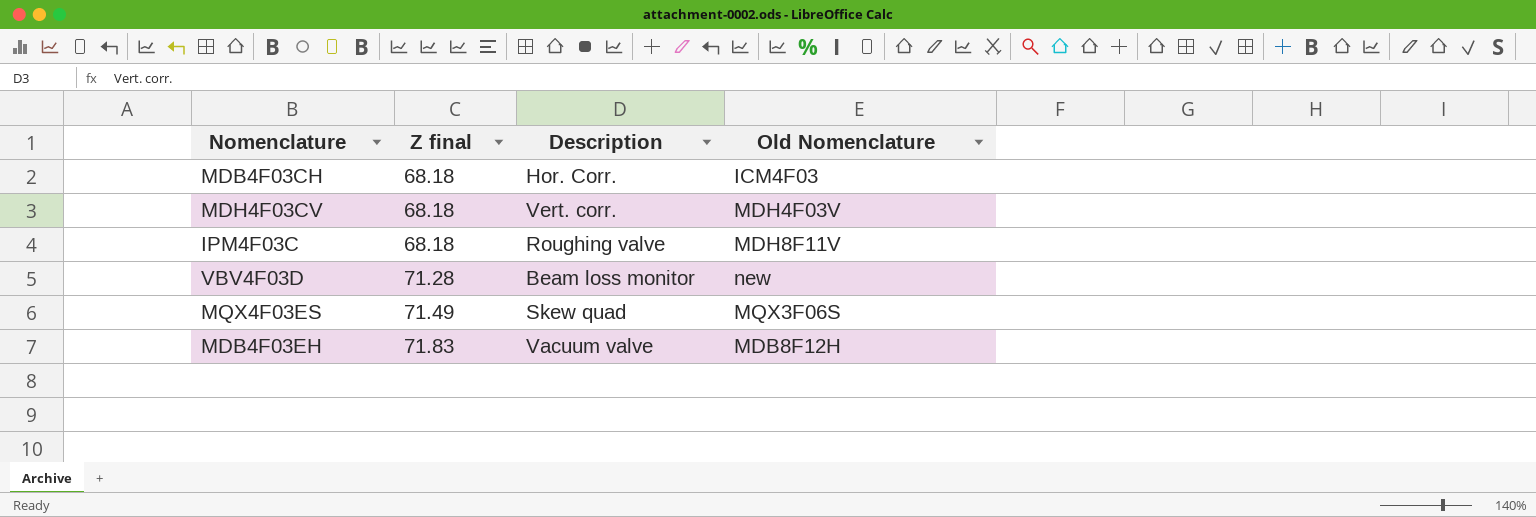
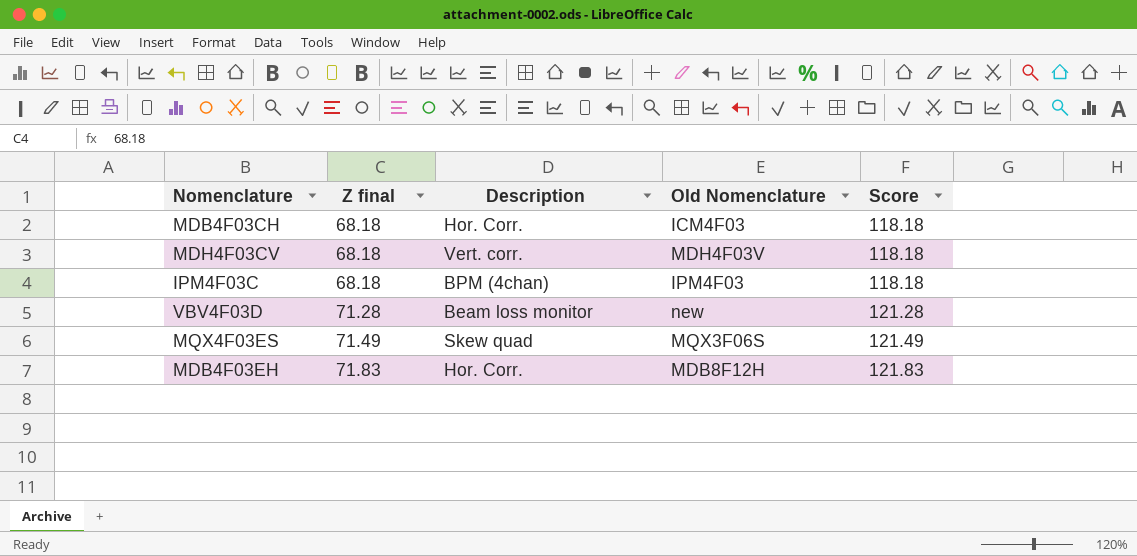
column Score | formula: none -> [Z final] + 50
IPM4F03C | Description: Roughing valve -> BPM (4chan)
IPM4F03C | Old Nomenclature: MDH8F11V -> IPM4F03
MDB4F03EH | Description: Vacuum valve -> Hor. Corr.

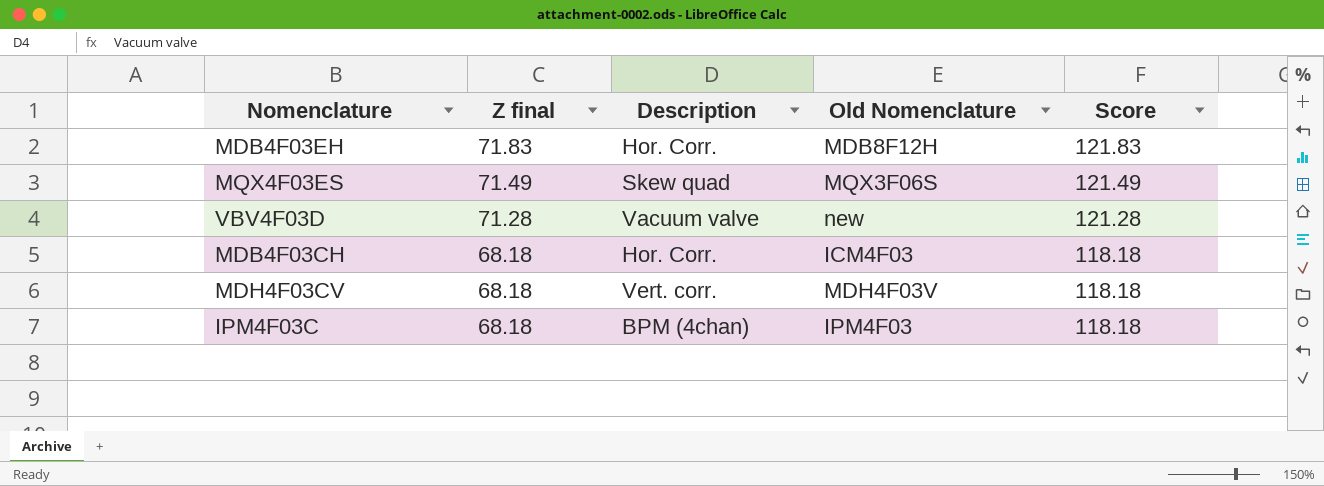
row order: Z final ascending -> Z final descending
VBV4F03D | Description: Beam loss monitor -> Vacuum valve

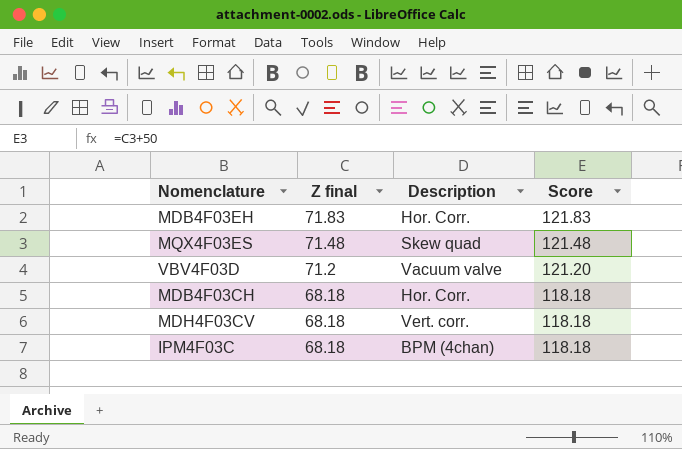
column Old Nomenclature | position: 4 -> none
MQX4F03ES | Z final: 71.49 -> 71.48
MQX4F03ES | Score: 121.49 -> 121.48
VBV4F03D | Z final: 71.28 -> 71.2
VBV4F03D | Score: 121.28 -> 121.20

